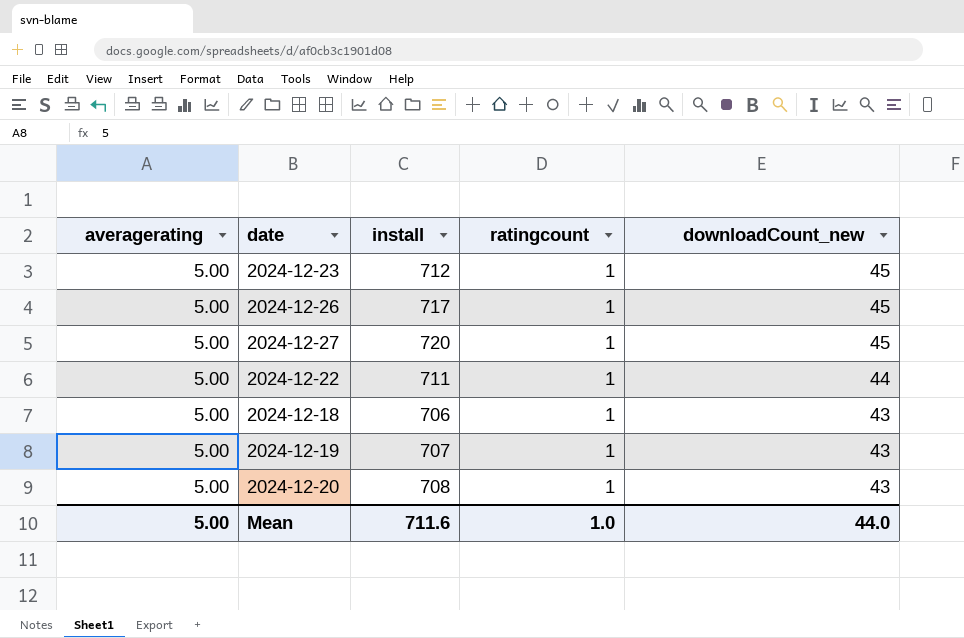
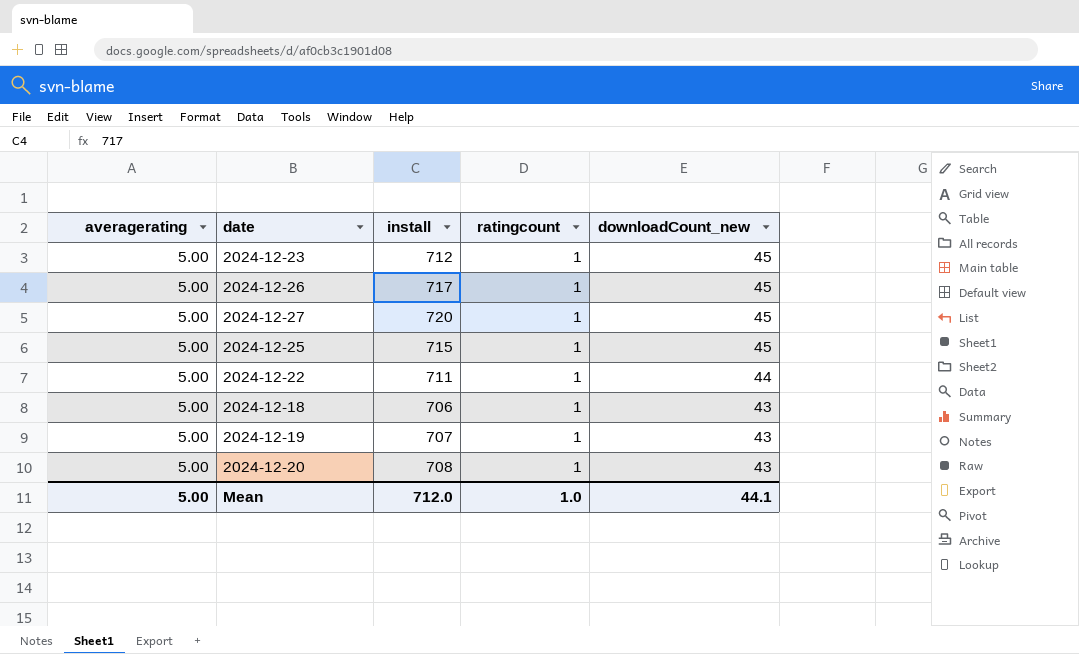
row 2024-12-25: none -> 5.00 | 715 | 1 | 45
Mean | install: 711.6 -> 712.0
Mean | downloadCount_new: 44.0 -> 44.1

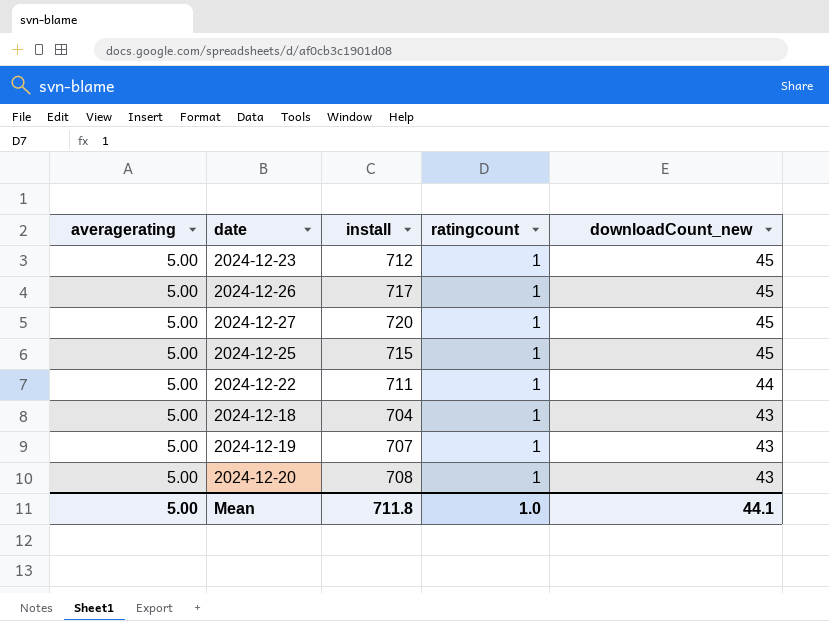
2024-12-18 | install: 706 -> 704
Mean | install: 712.0 -> 711.8

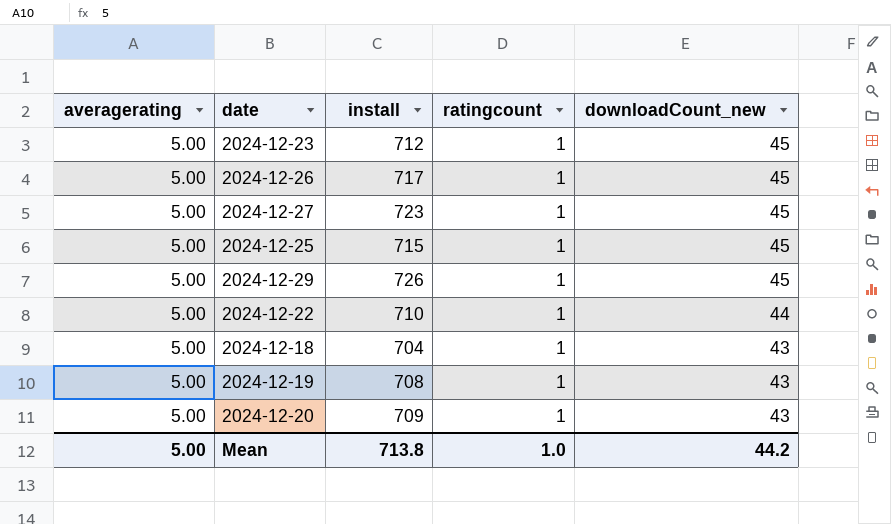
2024-12-27 | install: 720 -> 723
row 2024-12-29: none -> 5.00 | 726 | 1 | 45
2024-12-22 | install: 711 -> 710
2024-12-19 | install: 707 -> 708
2024-12-20 | install: 708 -> 709
Mean | install: 711.8 -> 713.8
Mean | downloadCount_new: 44.1 -> 44.2

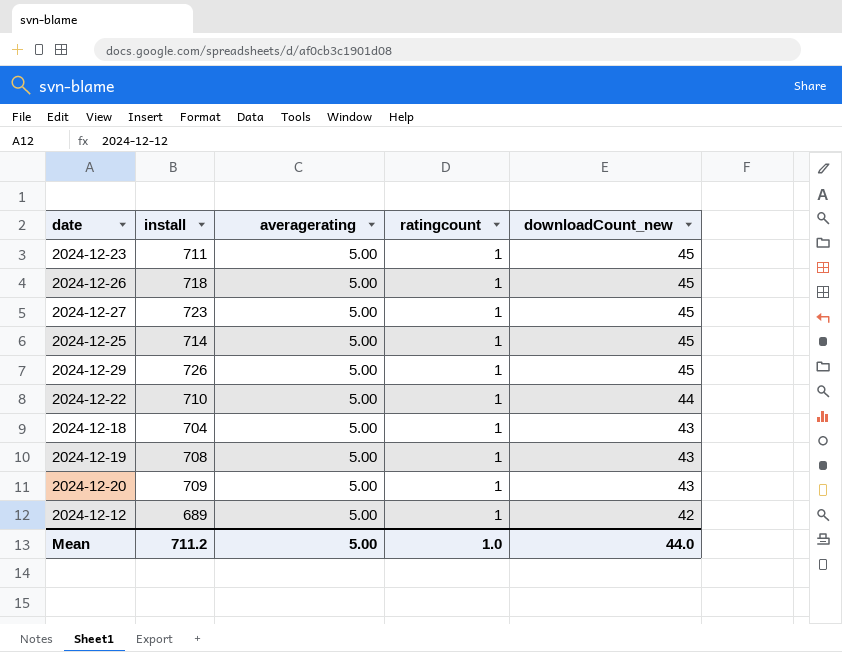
column averagerating | position: 1 -> 3
2024-12-23 | install: 712 -> 711
2024-12-26 | install: 717 -> 718
2024-12-25 | install: 715 -> 714
row 2024-12-12: none -> 689 | 5.00 | 1 | 42
Mean | install: 713.8 -> 711.2
Mean | downloadCount_new: 44.2 -> 44.0

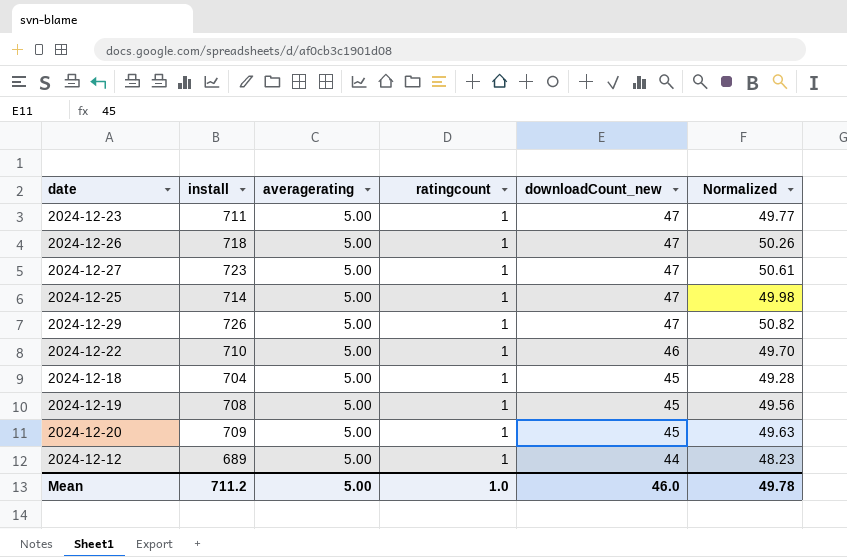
column Normalized | formula: none -> [install] * 0.07
2024-12-23 | downloadCount_new: 45 -> 47
2024-12-26 | downloadCount_new: 45 -> 47
2024-12-27 | downloadCount_new: 45 -> 47
2024-12-25 | downloadCount_new: 45 -> 47
2024-12-29 | downloadCount_new: 45 -> 47
2024-12-22 | downloadCount_new: 44 -> 46
2024-12-18 | downloadCount_new: 43 -> 45
2024-12-19 | downloadCount_new: 43 -> 45
2024-12-20 | downloadCount_new: 43 -> 45
2024-12-12 | downloadCount_new: 42 -> 44
Mean | downloadCount_new: 44.0 -> 46.0

